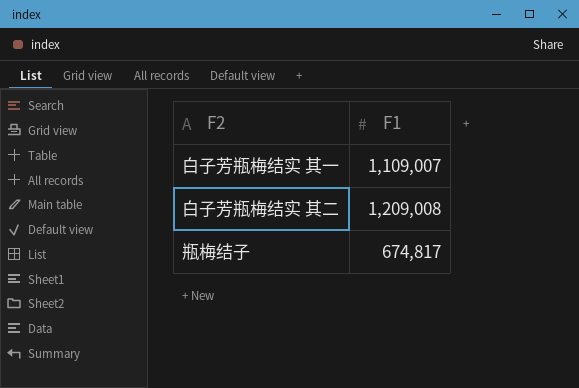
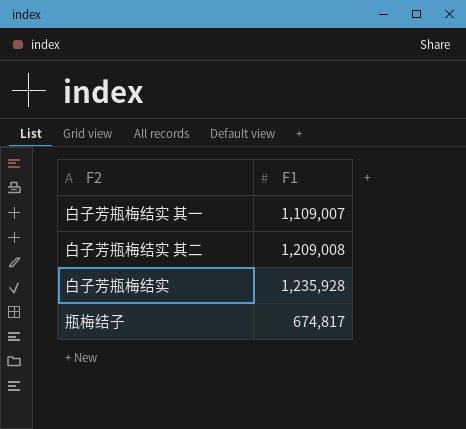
row 白子芳瓶梅结实: none -> 1,235,928

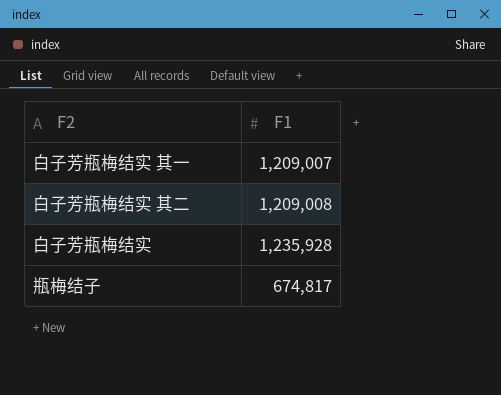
白子芳瓶梅结实 其一 | F1: 1,109,007 -> 1,209,007

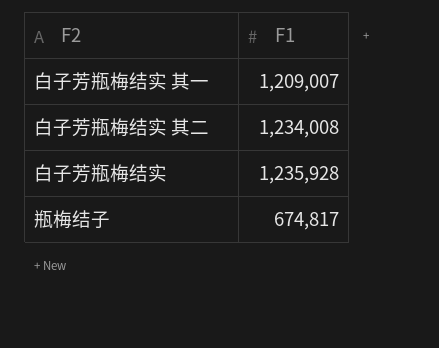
白子芳瓶梅结实 其二 | F1: 1,209,008 -> 1,234,008

